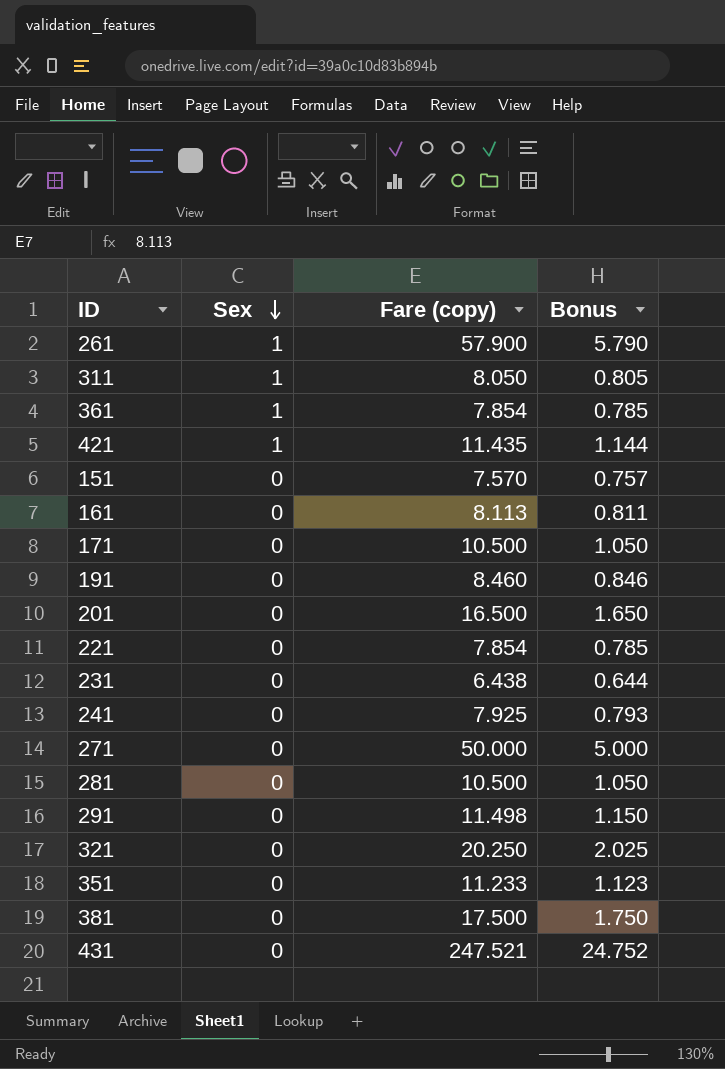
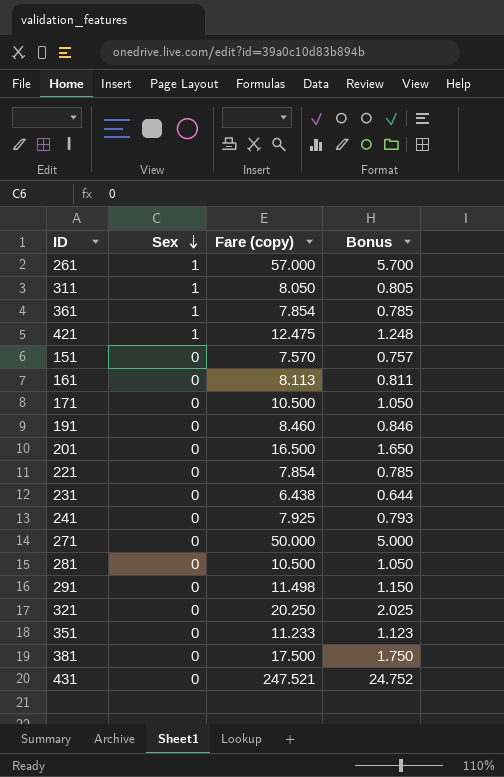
261 | Fare (copy): 57.900 -> 57.000
261 | Bonus: 5.790 -> 5.700
421 | Fare (copy): 11.435 -> 12.475
421 | Bonus: 1.144 -> 1.248

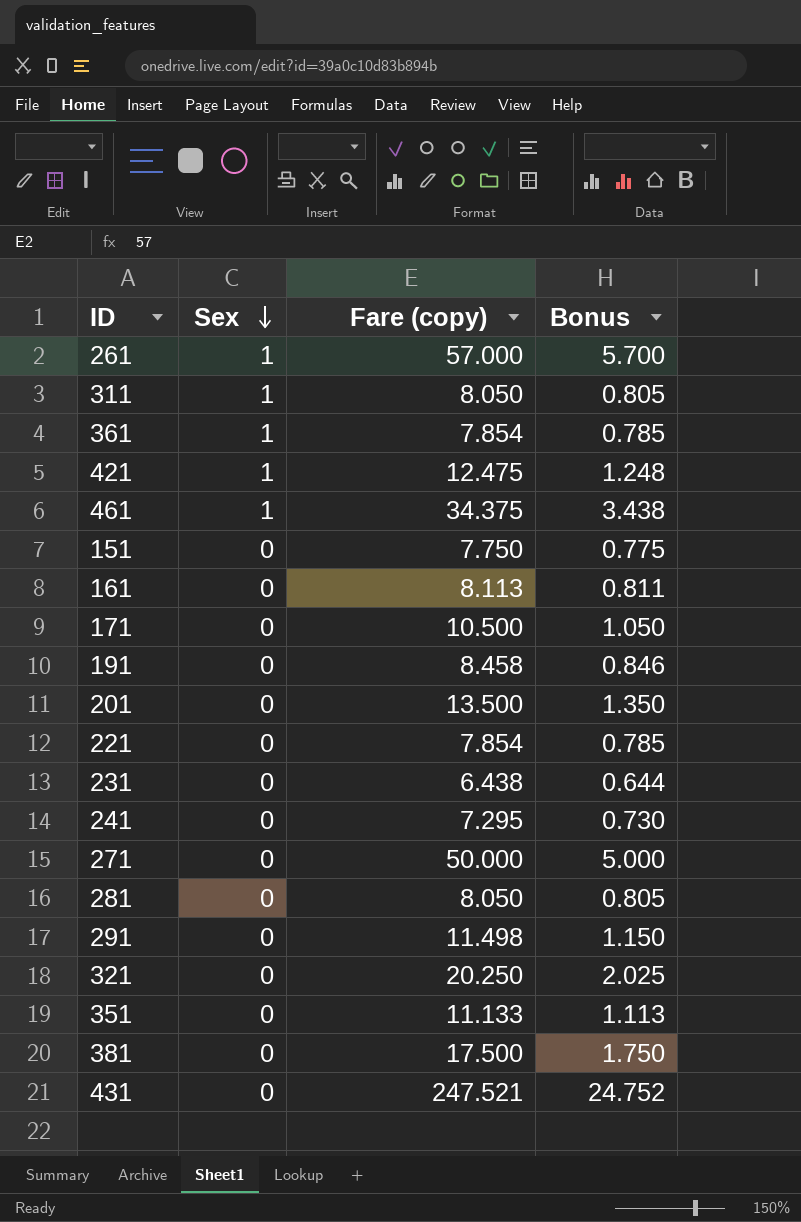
row 461: none -> 1 | 34.375 | 3.438
151 | Fare (copy): 7.570 -> 7.750
151 | Bonus: 0.757 -> 0.775
191 | Fare (copy): 8.460 -> 8.458
201 | Fare (copy): 16.500 -> 13.500
201 | Bonus: 1.650 -> 1.350
241 | Fare (copy): 7.925 -> 7.295
241 | Bonus: 0.793 -> 0.730
281 | Fare (copy): 10.500 -> 8.050
281 | Bonus: 1.050 -> 0.805
351 | Fare (copy): 11.233 -> 11.133
351 | Bonus: 1.123 -> 1.113

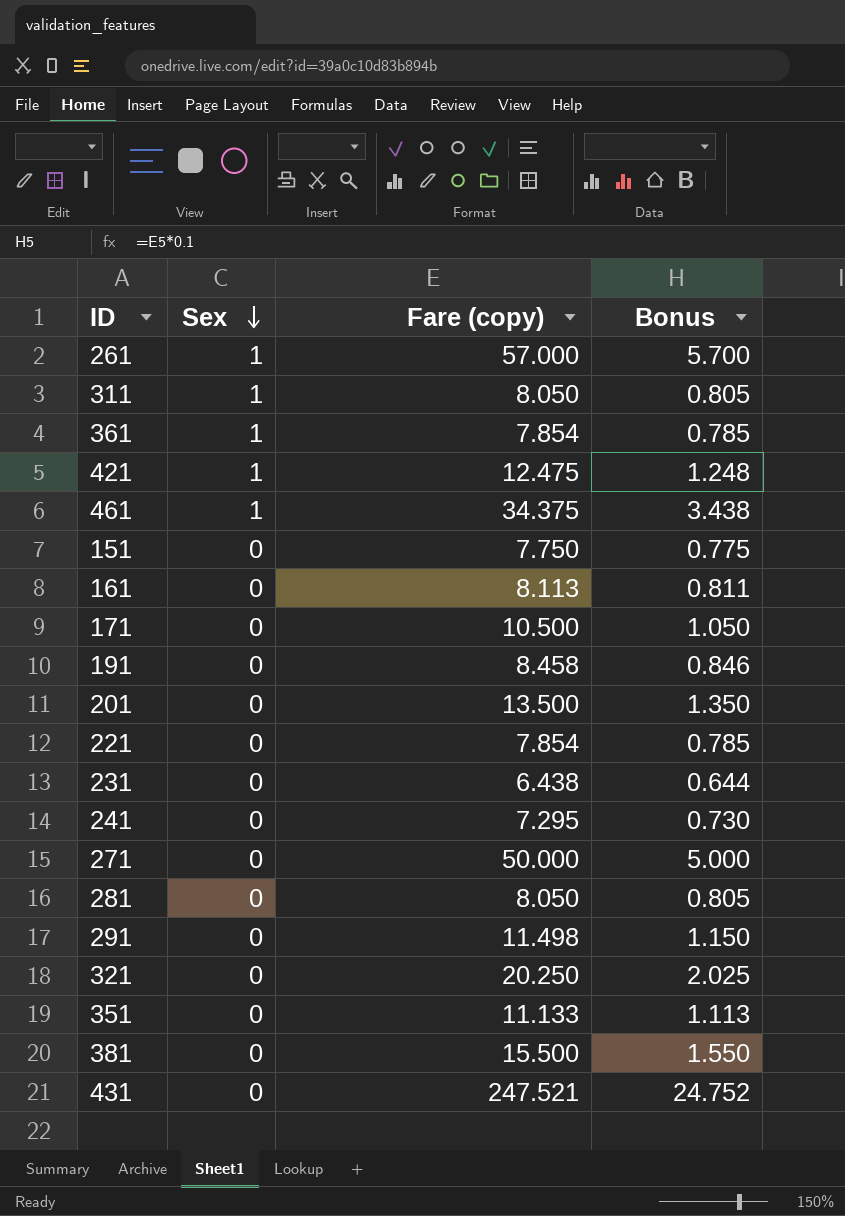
381 | Fare (copy): 17.500 -> 15.500
381 | Bonus: 1.750 -> 1.550

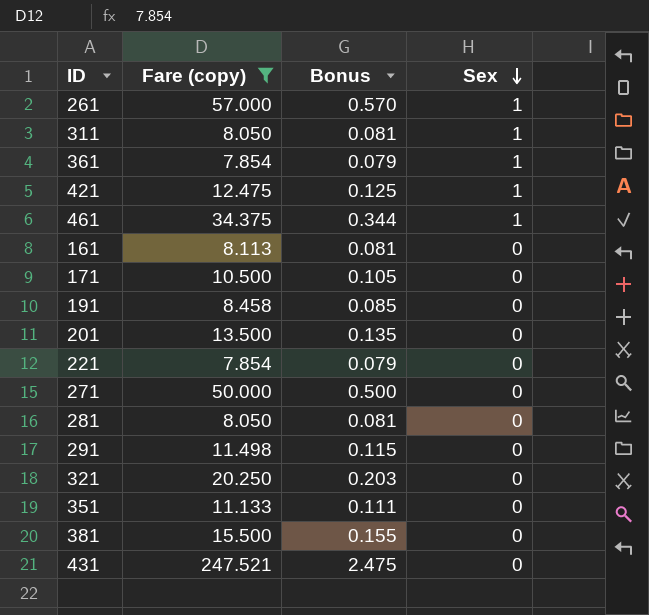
filter: none -> Fare (copy) >= 7.854
column Bonus | formula: [Fare (copy)] * 0.1 -> [Fare (copy)] * 0.01
column Sex | position: 2 -> 4

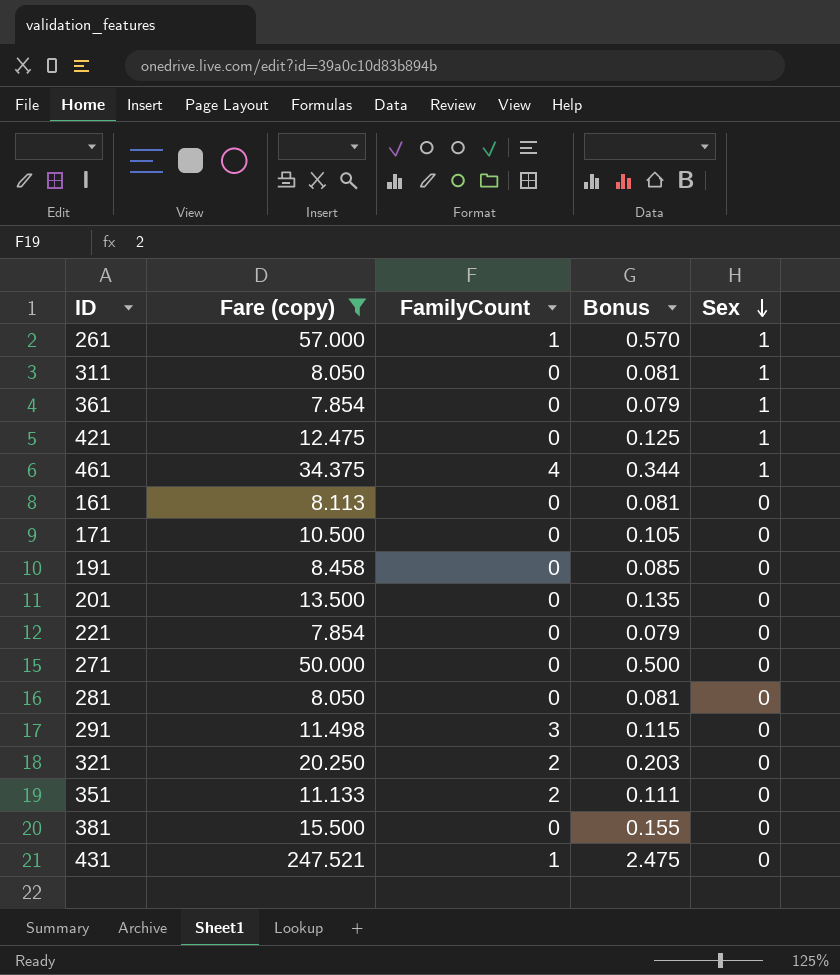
column FamilyCount | position: none -> 3

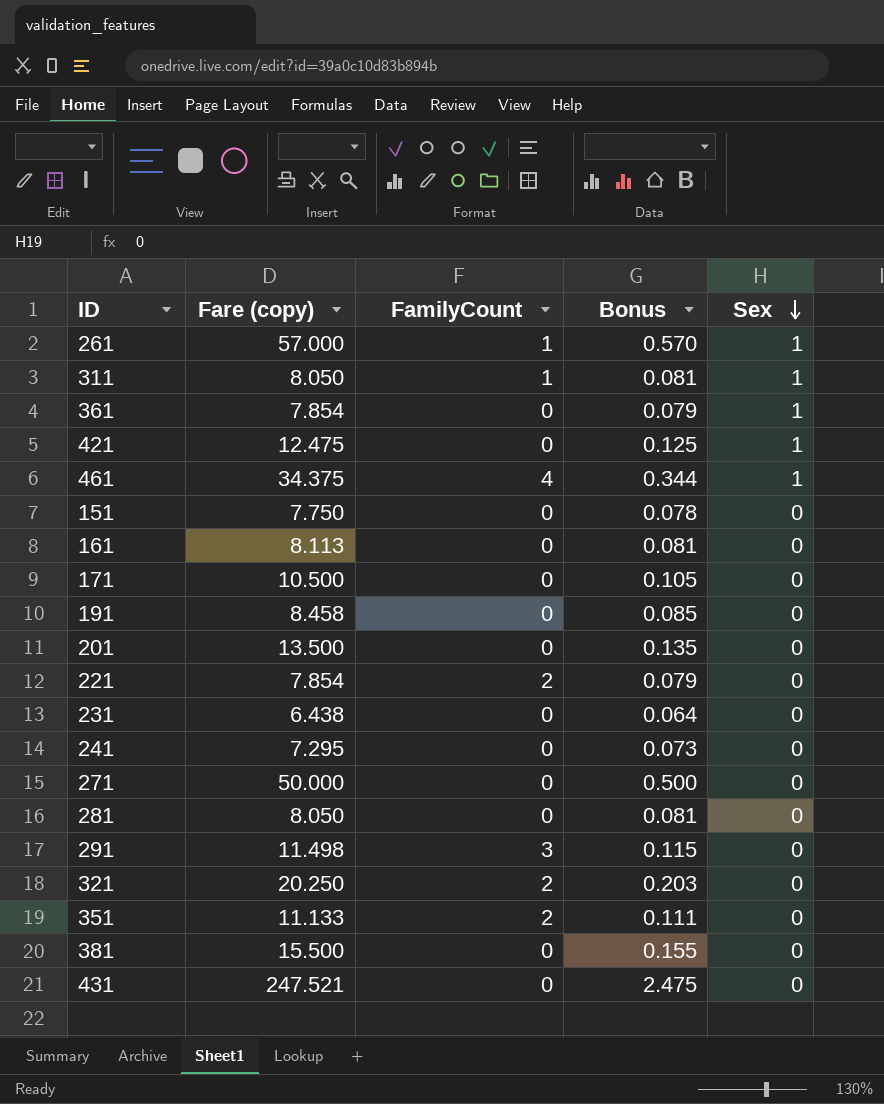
filter: Fare (copy) >= 7.854 -> none
311 | FamilyCount: 0 -> 1
221 | FamilyCount: 0 -> 2
431 | FamilyCount: 1 -> 0

